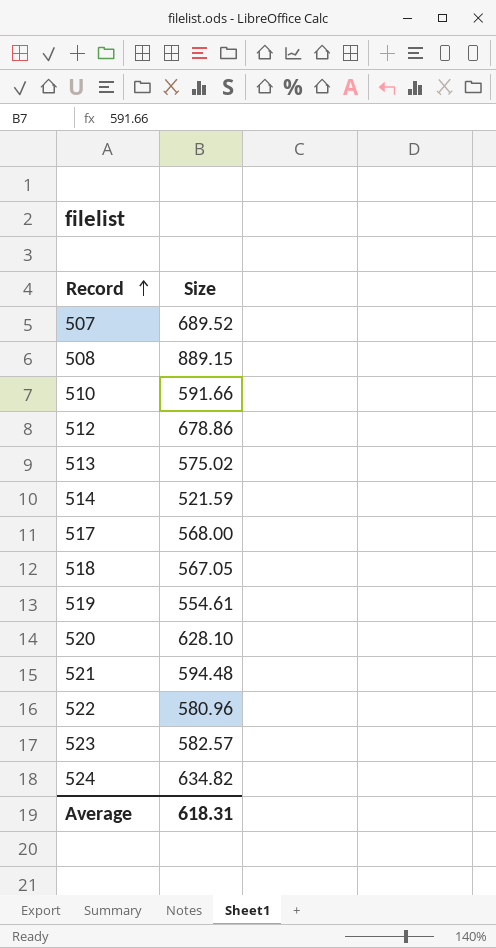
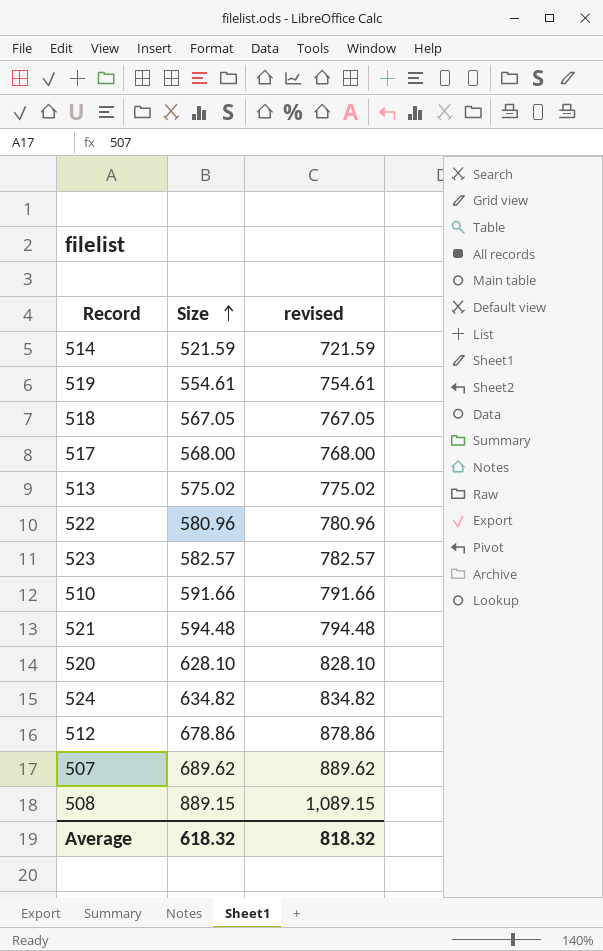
row order: Record ascending -> Size ascending
column revised | formula: none -> [Size] + 200
507 | Size: 689.52 -> 689.62
Average | Size: 618.31 -> 618.32

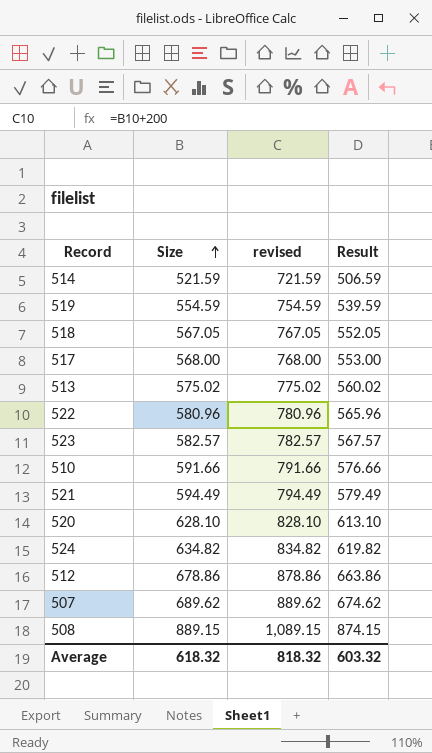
column Result | formula: none -> [Size] - 15
519 | Size: 554.61 -> 554.59
519 | revised: 754.61 -> 754.59
521 | Size: 594.48 -> 594.49
521 | revised: 794.48 -> 794.49

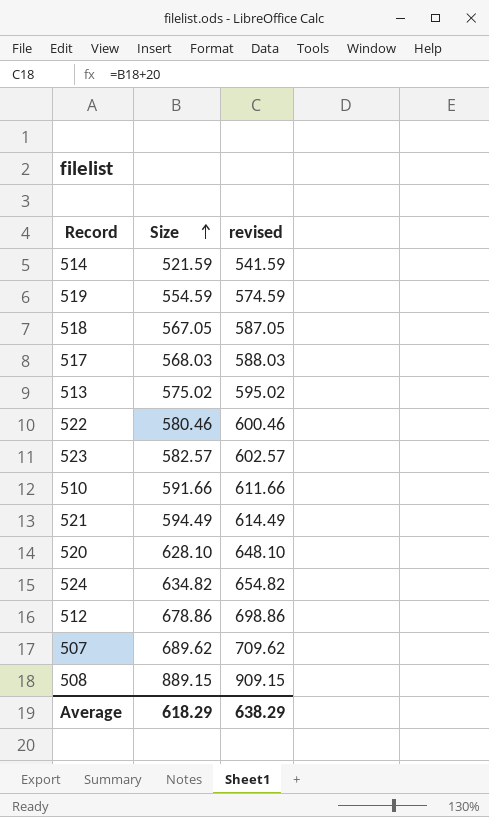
column Result | formula: [Size] - 15 -> none
column revised | formula: [Size] + 200 -> [Size] + 20
517 | Size: 568.00 -> 568.03
522 | Size: 580.96 -> 580.46
Average | Size: 618.32 -> 618.29
Average | revised: 818.32 -> 638.29

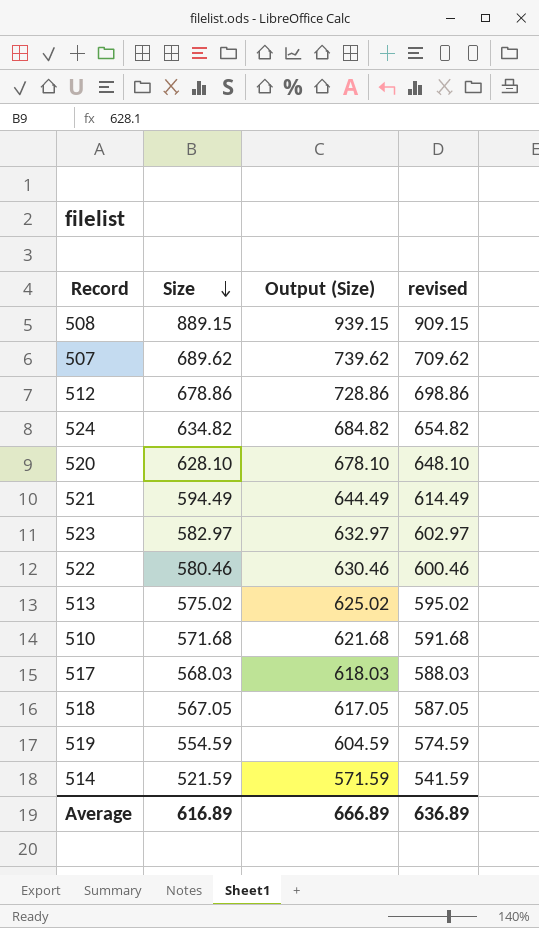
row order: Size ascending -> Size descending
column Output (Size) | formula: none -> [Size] + 50
523 | Size: 582.57 -> 582.97
523 | revised: 602.57 -> 602.97
510 | Size: 591.66 -> 571.68
510 | revised: 611.66 -> 591.68
Average | Size: 618.29 -> 616.89
Average | revised: 638.29 -> 636.89

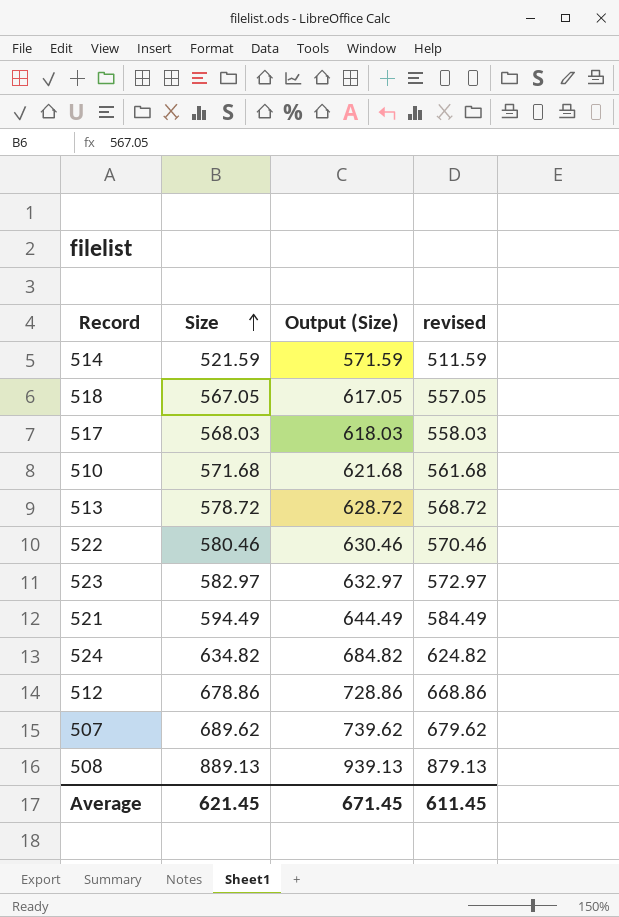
row order: Size descending -> Size ascending
column revised | formula: [Size] + 20 -> [Size] - 10
row 520: 628.10 | 678.10 | 648.10 -> none
row 519: 554.59 | 604.59 | 574.59 -> none
513 | Size: 575.02 -> 578.72
513 | Output (Size): 625.02 -> 628.72
508 | Size: 889.15 -> 889.13
508 | Output (Size): 939.15 -> 939.13
Average | Size: 616.89 -> 621.45
Average | Output (Size): 666.89 -> 671.45
Average | revised: 636.89 -> 611.45

